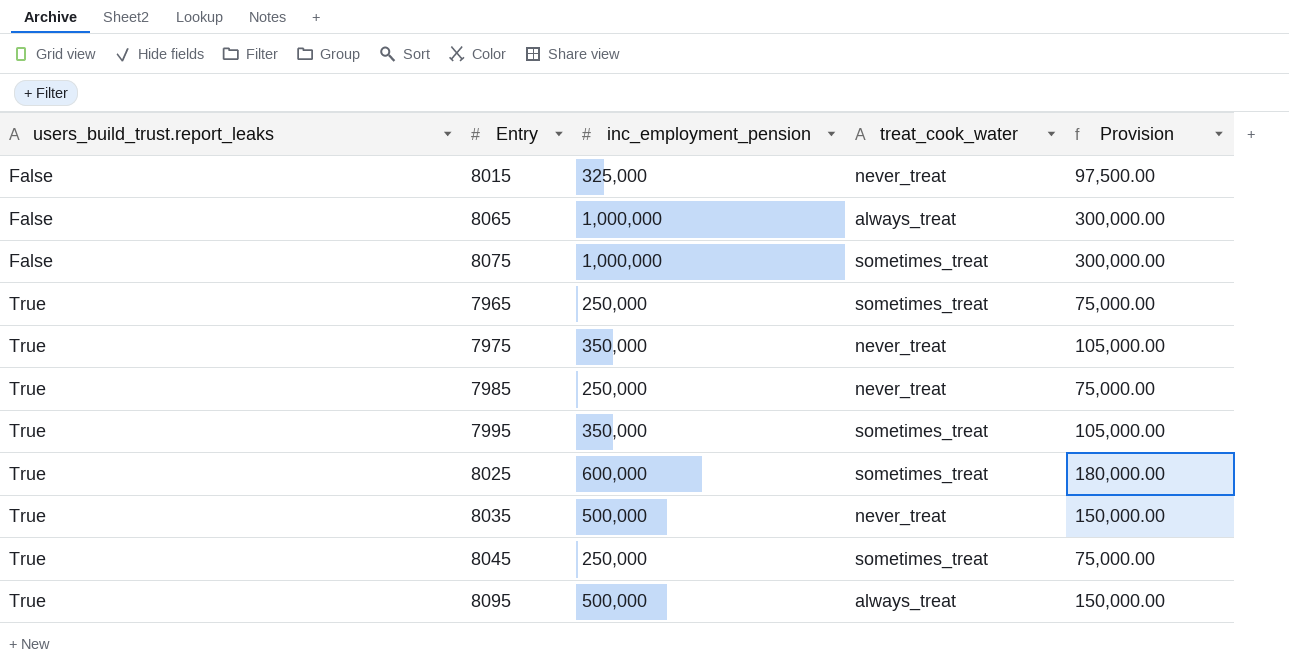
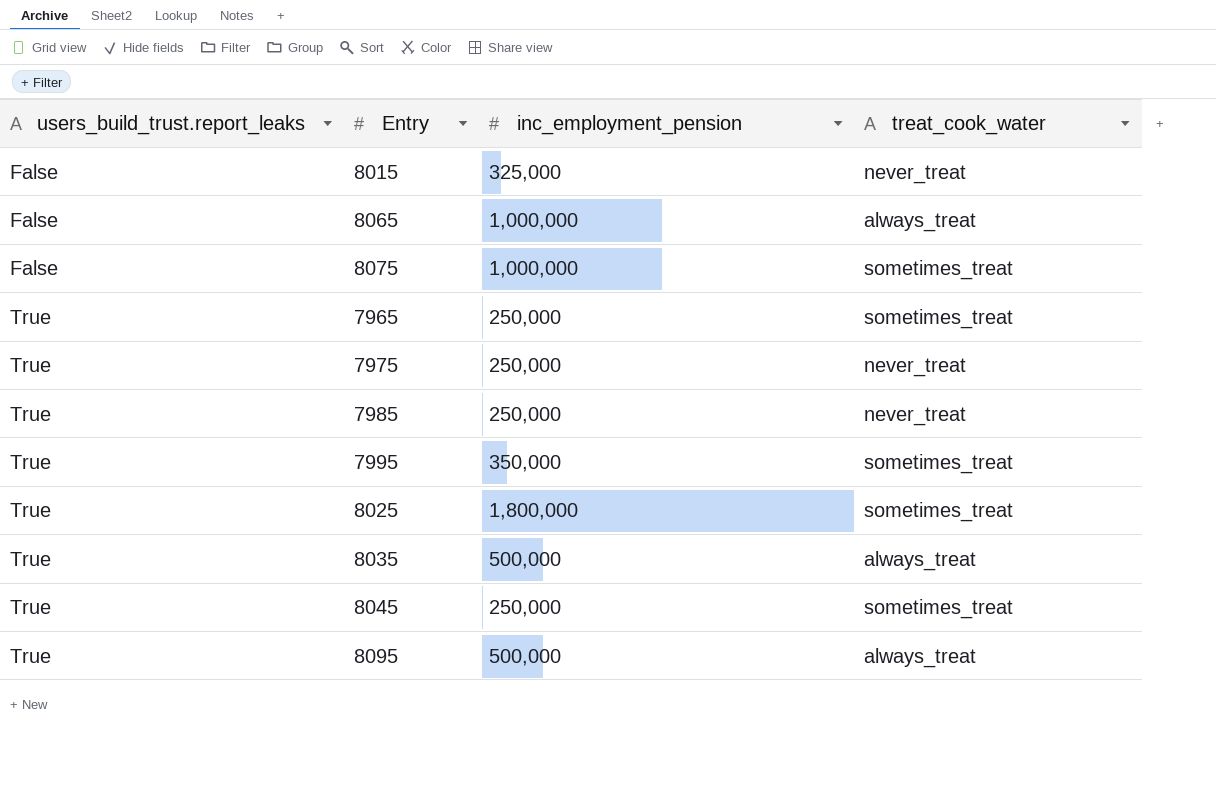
column Provision | formula: [inc_employment_pension] * 0.3 -> none
7975 | inc_employment_pension: 350,000 -> 250,000
8025 | inc_employment_pension: 600,000 -> 1,800,000
8035 | treat_cook_water: never_treat -> always_treat

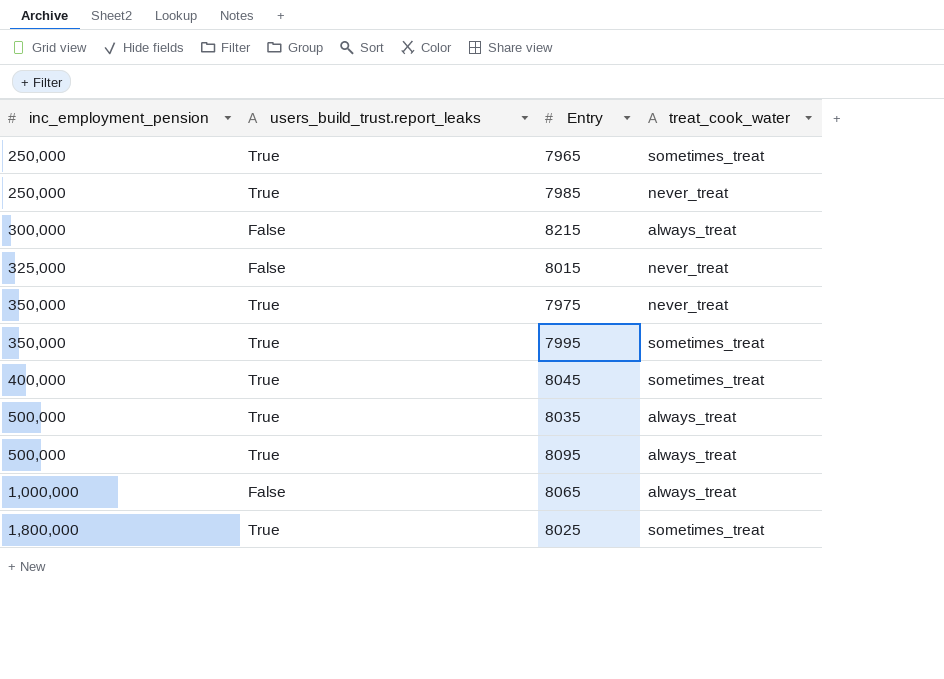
row order: users_build_trust.report_leaks ascending -> inc_employment_pension ascending
column inc_employment_pension | position: 3 -> 1
row 8075: False | 1,000,000 | sometimes_treat -> none
row 8215: none -> 300,000 | False | always_treat
7975 | inc_employment_pension: 250,000 -> 350,000
8045 | inc_employment_pension: 250,000 -> 400,000

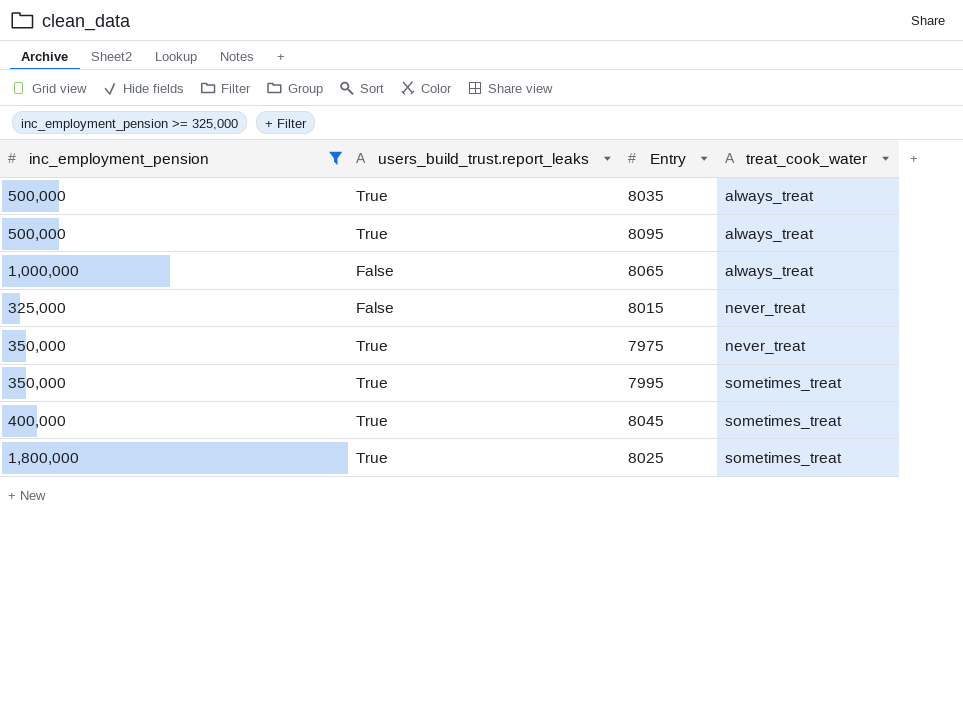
filter: none -> inc_employment_pension >= 325,000
row order: inc_employment_pension ascending -> treat_cook_water ascending

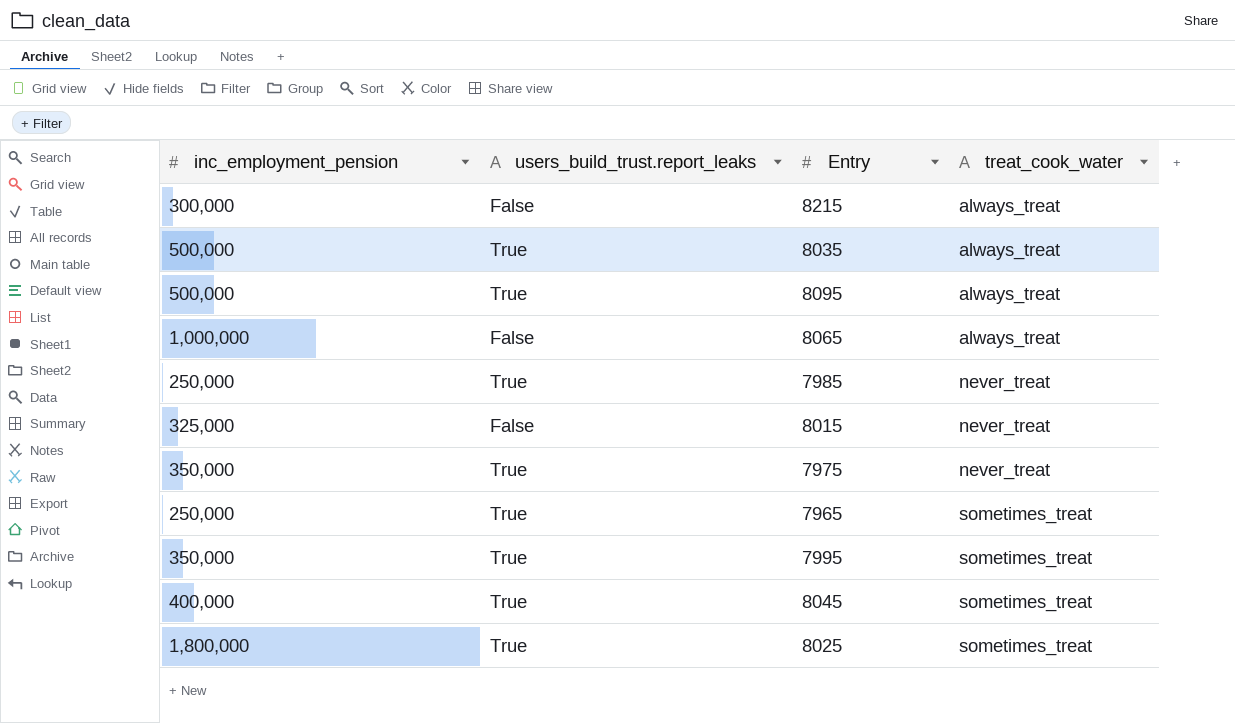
filter: inc_employment_pension >= 325,000 -> none

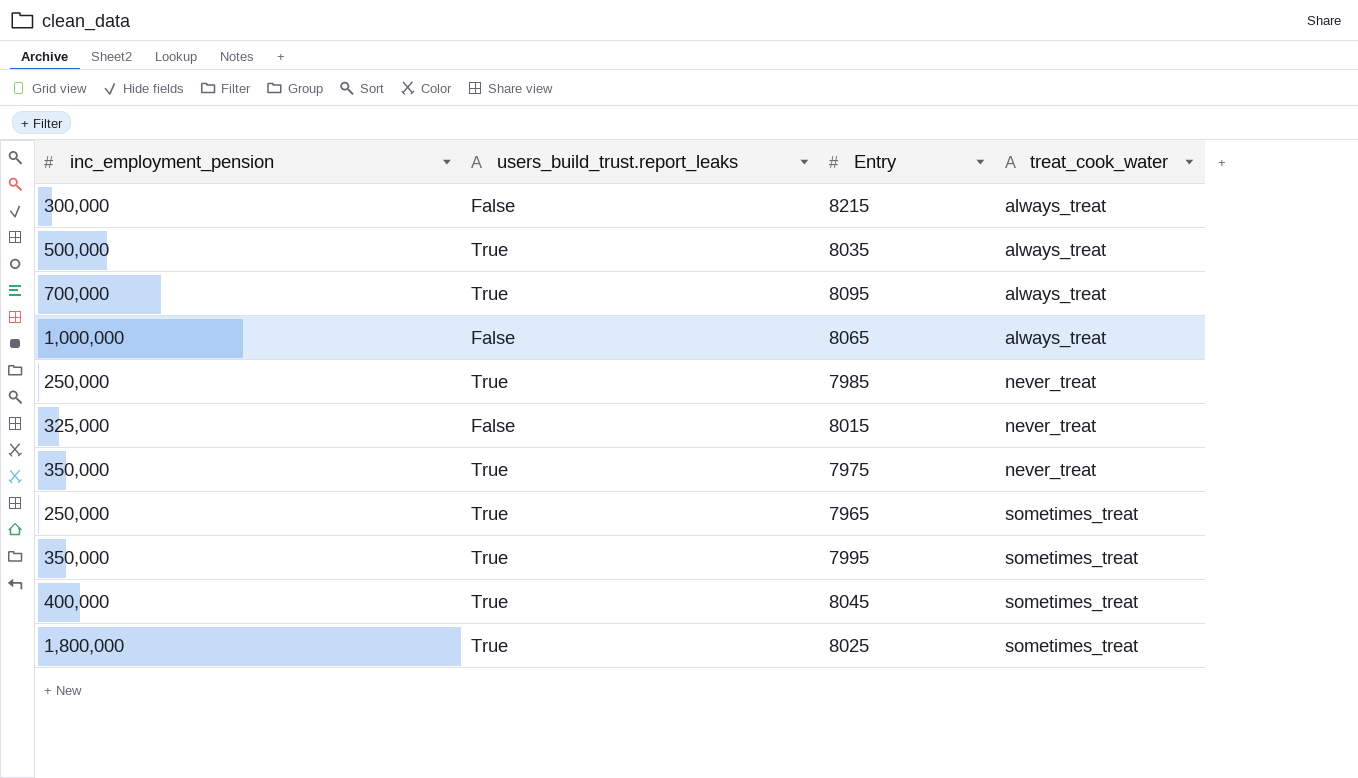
8095 | inc_employment_pension: 500,000 -> 700,000

